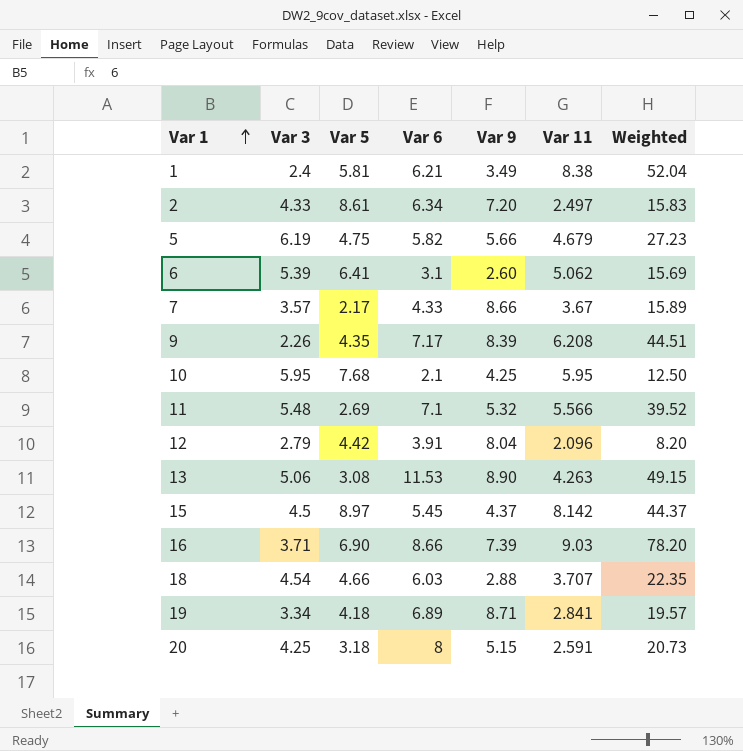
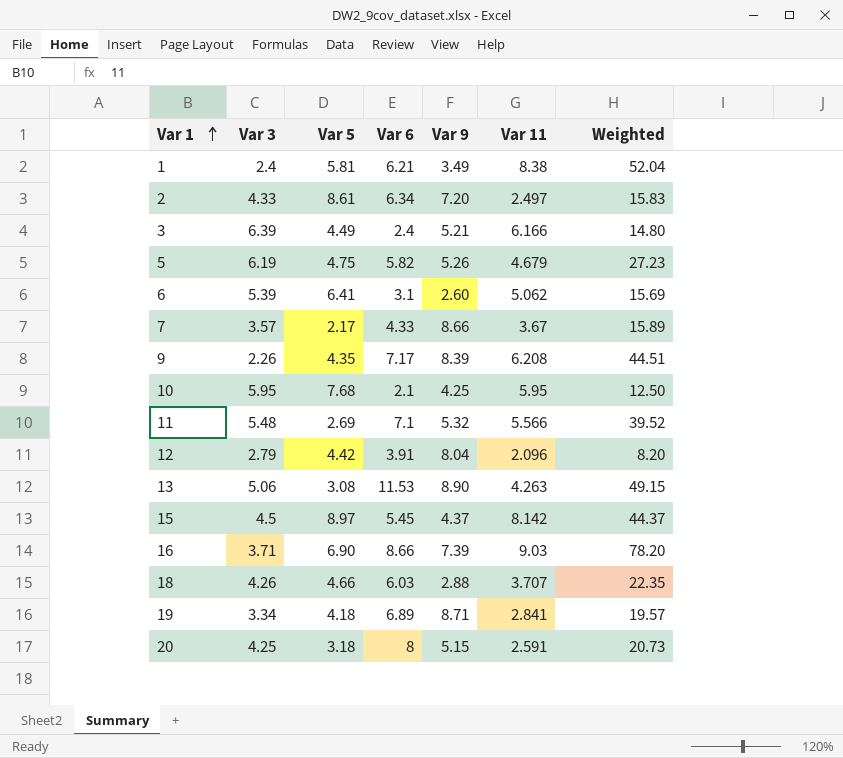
row 3: none -> 6.39 | 4.49 | 2.4 | 5.21 | 6.166 | 14.80
5 | Var 9: 5.66 -> 5.26
18 | Var 3: 4.54 -> 4.26

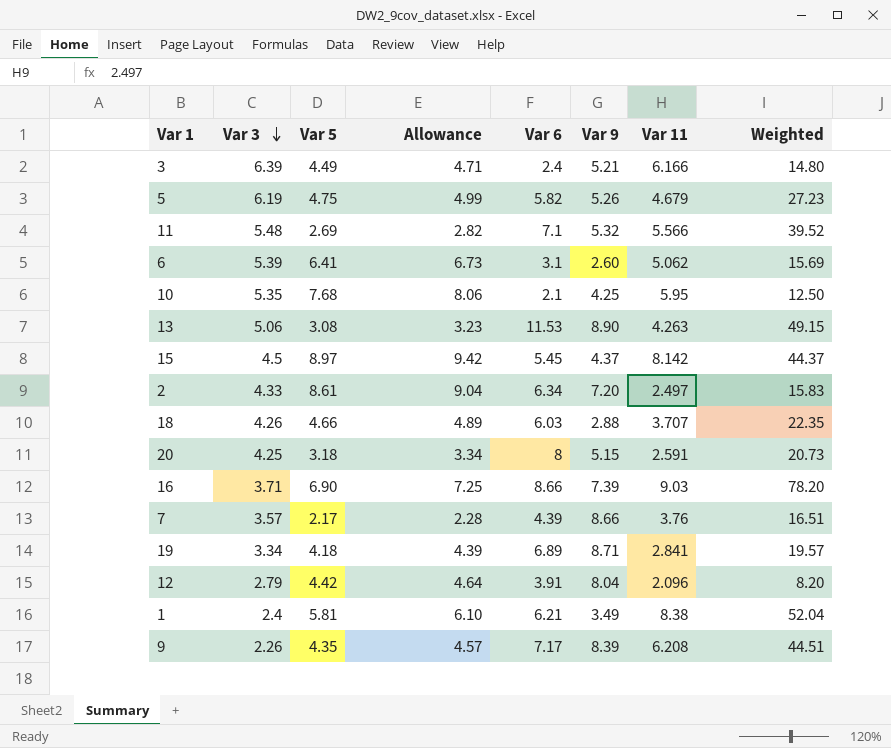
row order: Var 1 ascending -> Var 3 descending
column Allowance | formula: none -> [Var 5] * 1.05
10 | Var 3: 5.95 -> 5.35
7 | Var 6: 4.33 -> 4.39
7 | Var 11: 3.67 -> 3.76
7 | Weighted: 15.89 -> 16.51

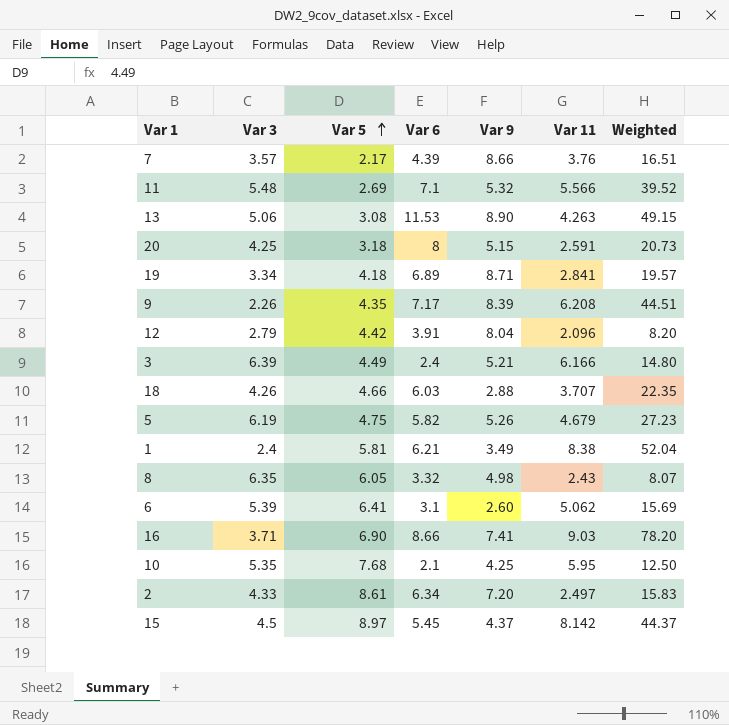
row order: Var 3 descending -> Var 5 ascending
column Allowance | formula: [Var 5] * 1.05 -> none
row 8: none -> 6.35 | 6.05 | 3.32 | 4.98 | 2.43 | 8.07
16 | Var 9: 7.39 -> 7.41

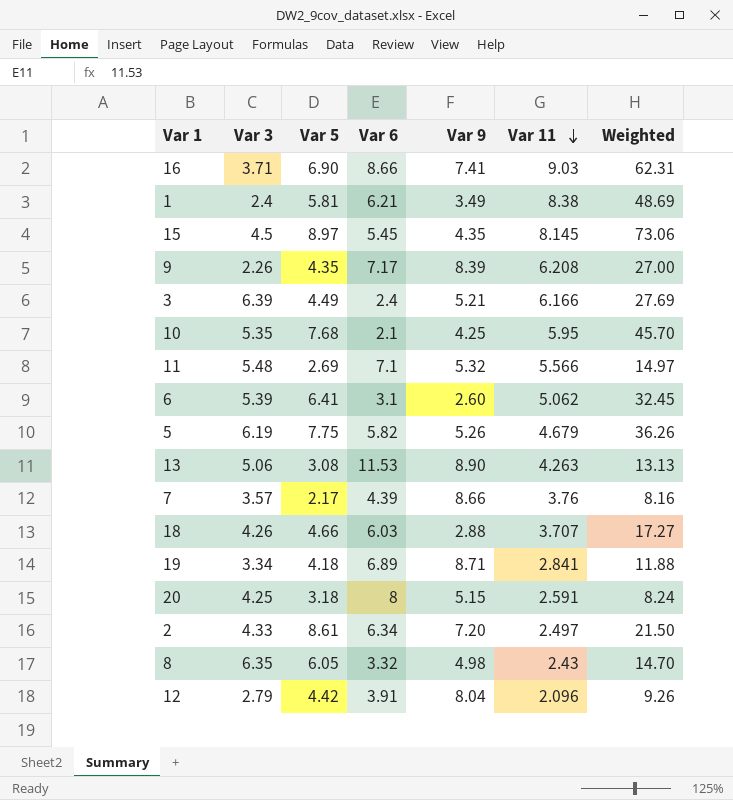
row order: Var 5 ascending -> Var 11 descending
column Weighted | formula: [Var 6] * [Var 11] -> [Var 5] * [Var 11]
15 | Var 9: 4.37 -> 4.35
15 | Var 11: 8.142 -> 8.145
5 | Var 5: 4.75 -> 7.75

